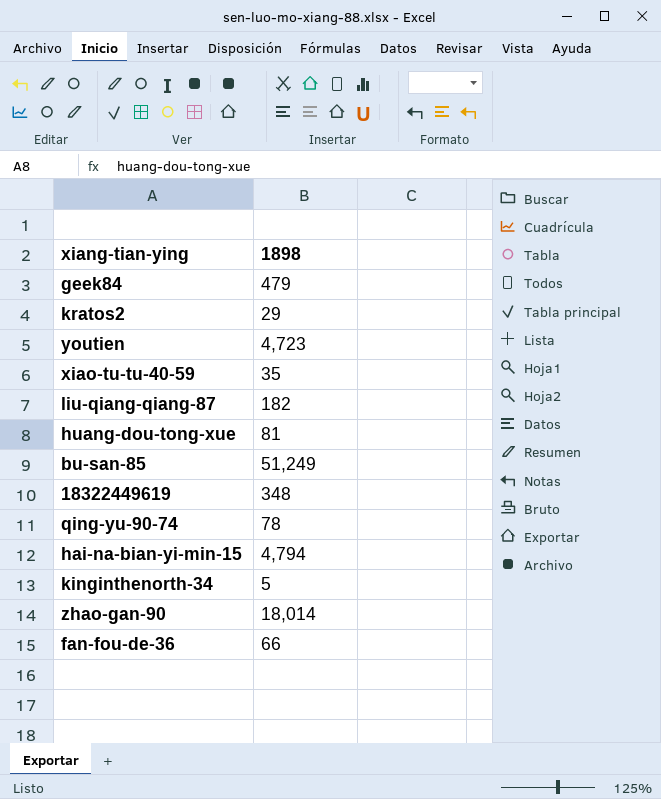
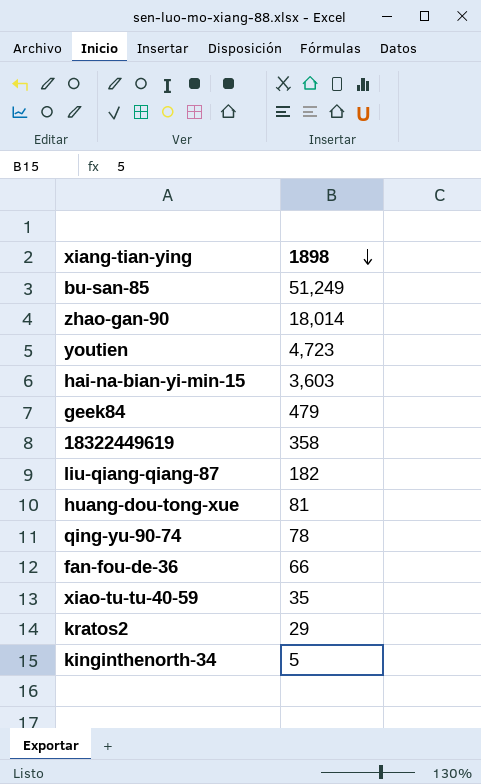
row order: none -> 1898 descending
hai-na-bian-yi-min-15 | 1898: 4,794 -> 3,603
18322449619 | 1898: 348 -> 358

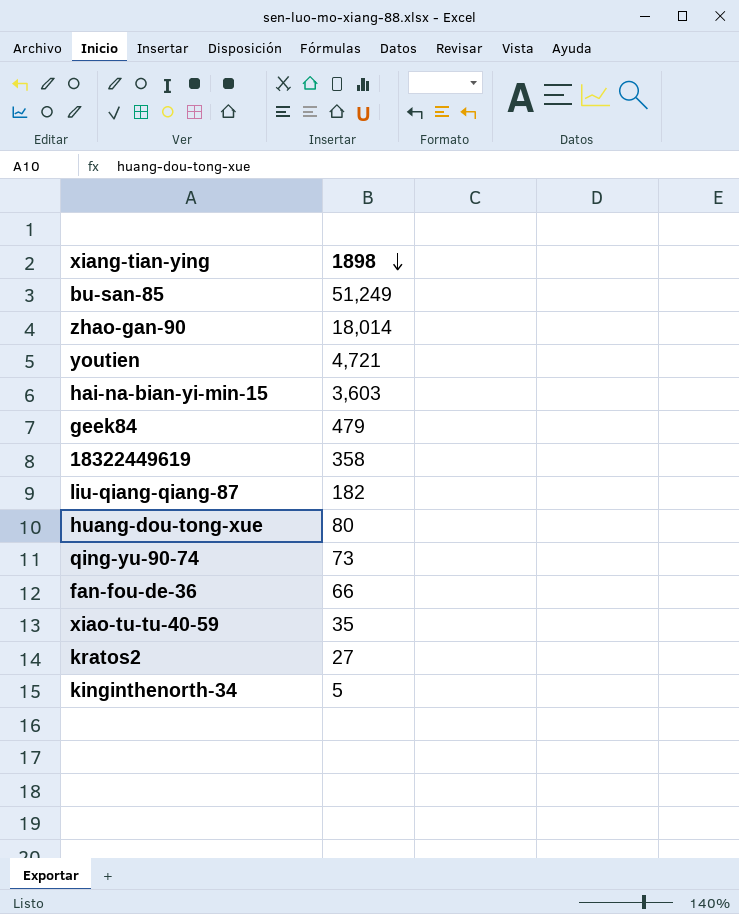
youtien | 1898: 4,723 -> 4,721
huang-dou-tong-xue | 1898: 81 -> 80
qing-yu-90-74 | 1898: 78 -> 73
kratos2 | 1898: 29 -> 27

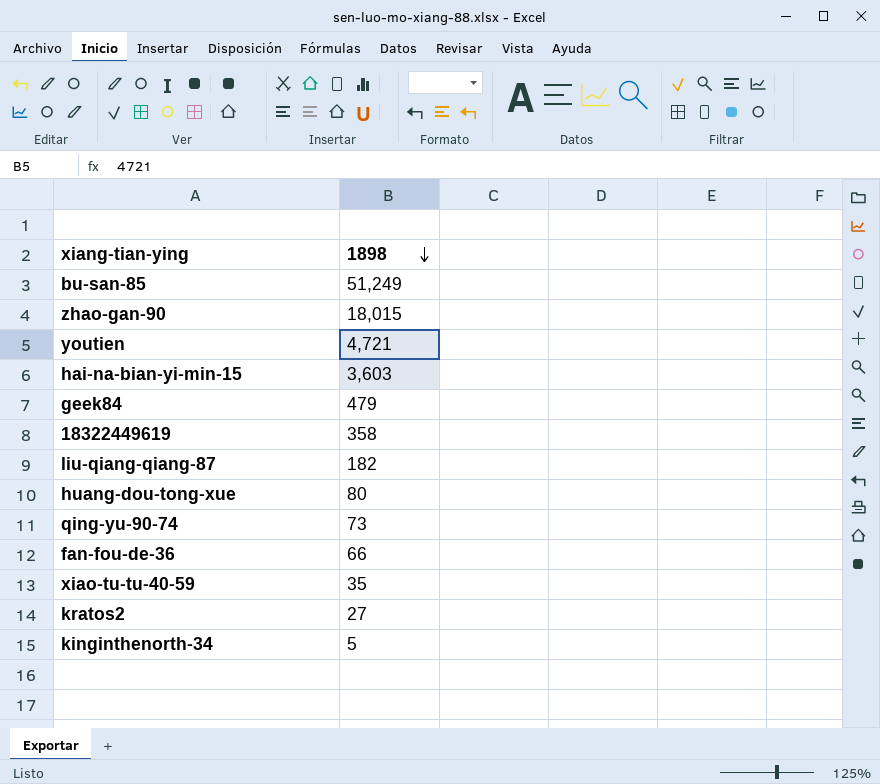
zhao-gan-90 | 1898: 18,014 -> 18,015

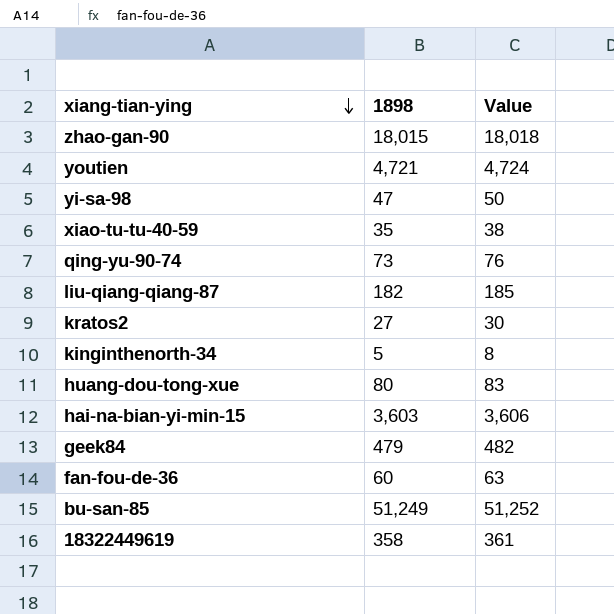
row order: 1898 descending -> xiang-tian-ying descending
column Value | formula: none -> [1898] + 3
row yi-sa-98: none -> 47 | 50
fan-fou-de-36 | 1898: 66 -> 60

